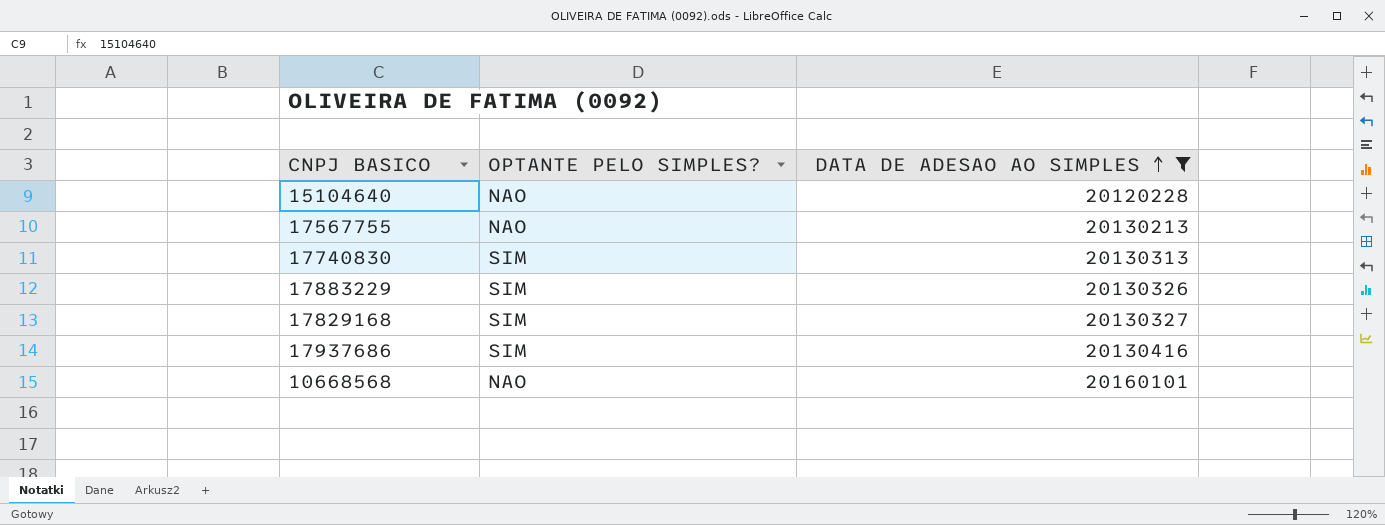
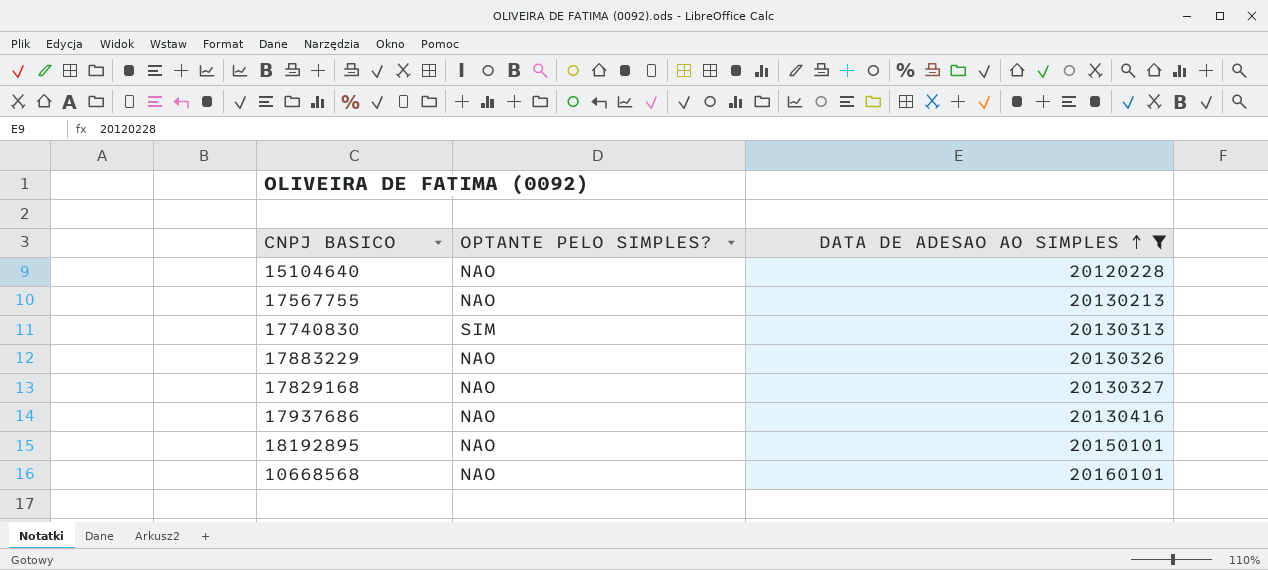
17883229 | OPTANTE PELO SIMPLES?: SIM -> NAO
17829168 | OPTANTE PELO SIMPLES?: SIM -> NAO
17937686 | OPTANTE PELO SIMPLES?: SIM -> NAO
row 18192895: none -> NAO | 20150101

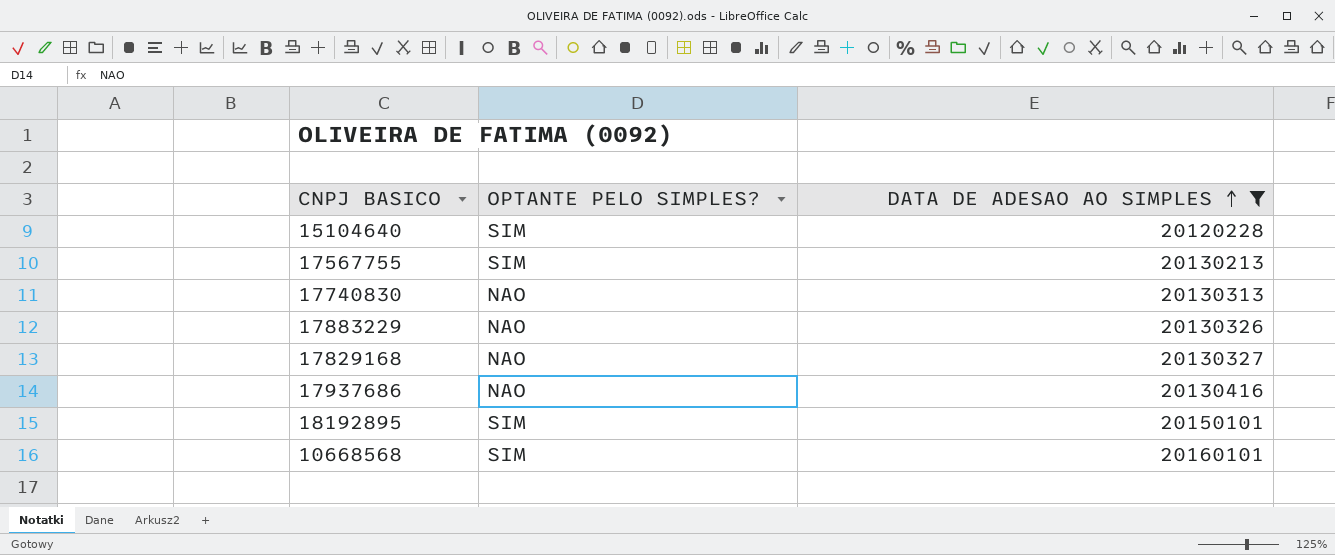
15104640 | OPTANTE PELO SIMPLES?: NAO -> SIM
17567755 | OPTANTE PELO SIMPLES?: NAO -> SIM
17740830 | OPTANTE PELO SIMPLES?: SIM -> NAO
18192895 | OPTANTE PELO SIMPLES?: NAO -> SIM
10668568 | OPTANTE PELO SIMPLES?: NAO -> SIM

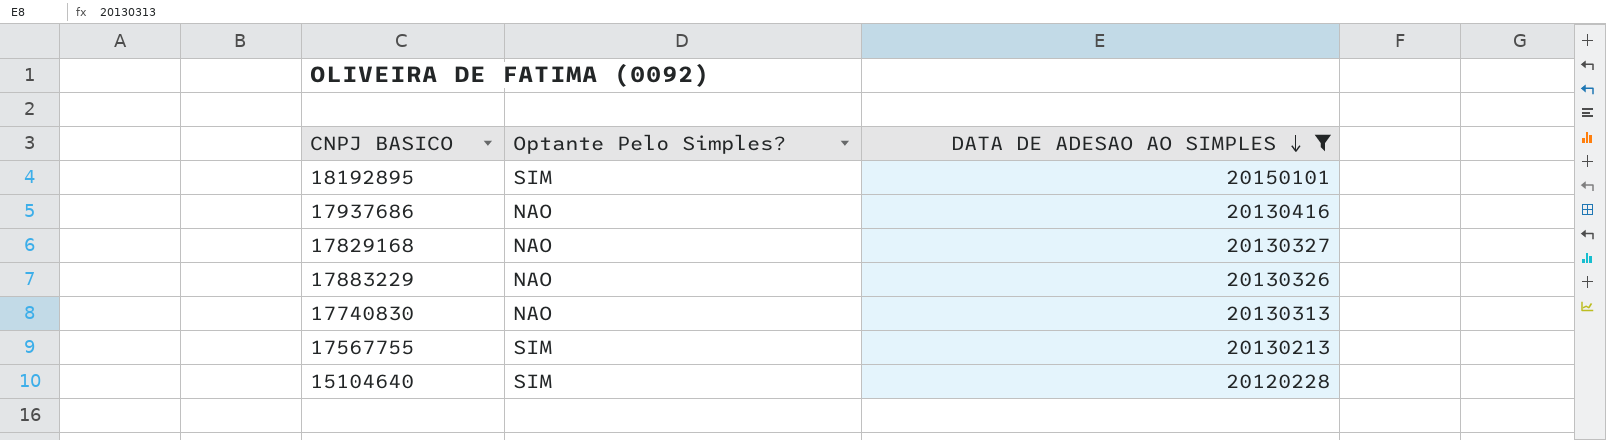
row order: DATA DE ADESAO AO SIMPLES ascending -> DATA DE ADESAO AO SIMPLES descending
column name: OPTANTE PELO SIMPLES? -> Optante Pelo Simples?
row 10668568: SIM | 20160101 -> none

